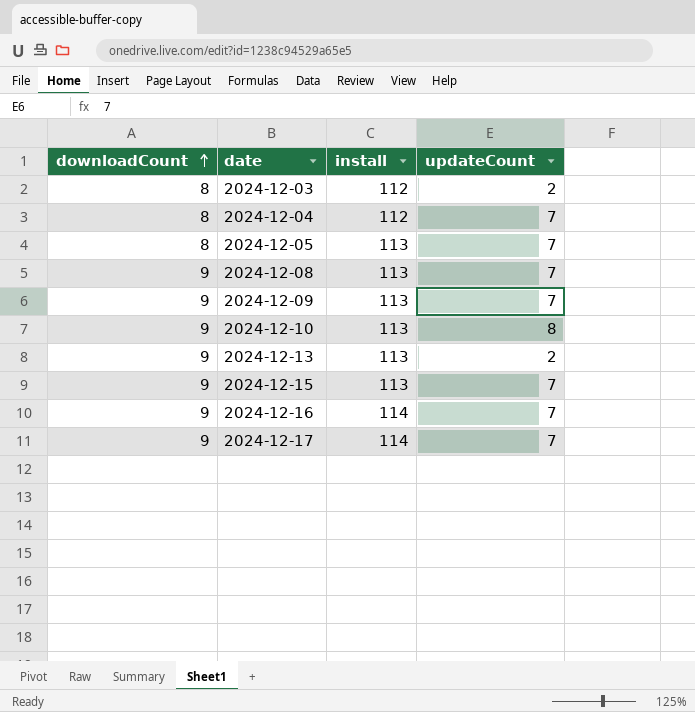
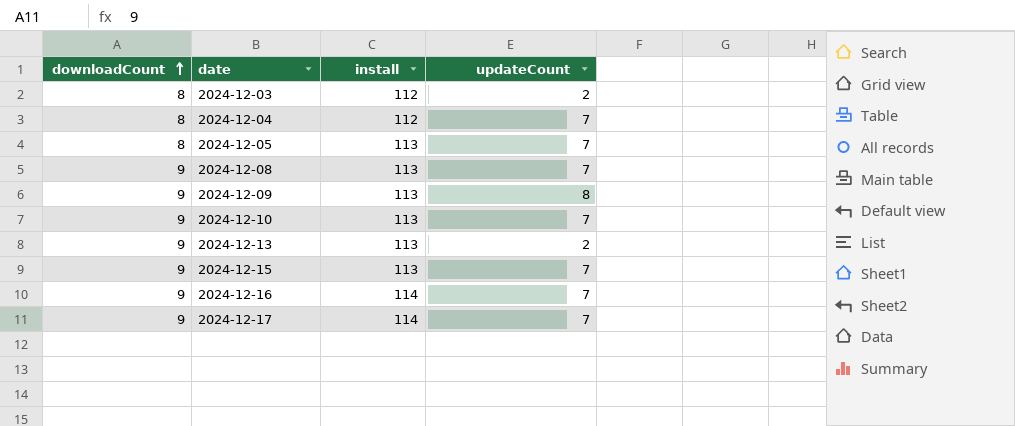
2024-12-09 | updateCount: 7 -> 8
2024-12-10 | updateCount: 8 -> 7

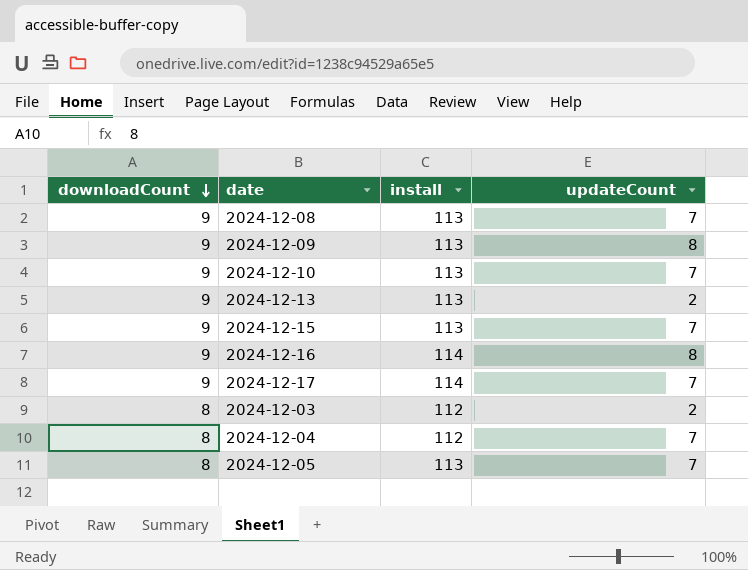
row order: downloadCount ascending -> downloadCount descending
2024-12-16 | updateCount: 7 -> 8

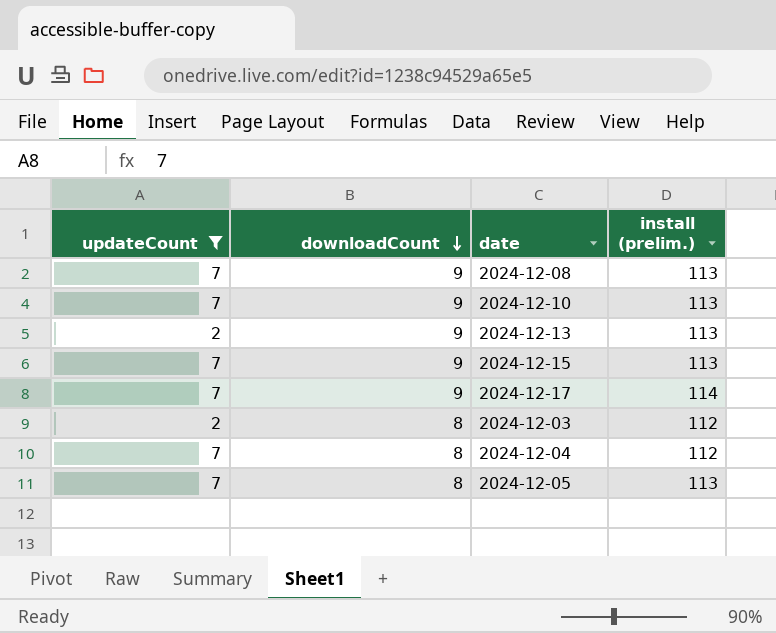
filter: none -> updateCount != 8
column updateCount | position: 4 -> 1
column name: install -> install (prelim.)

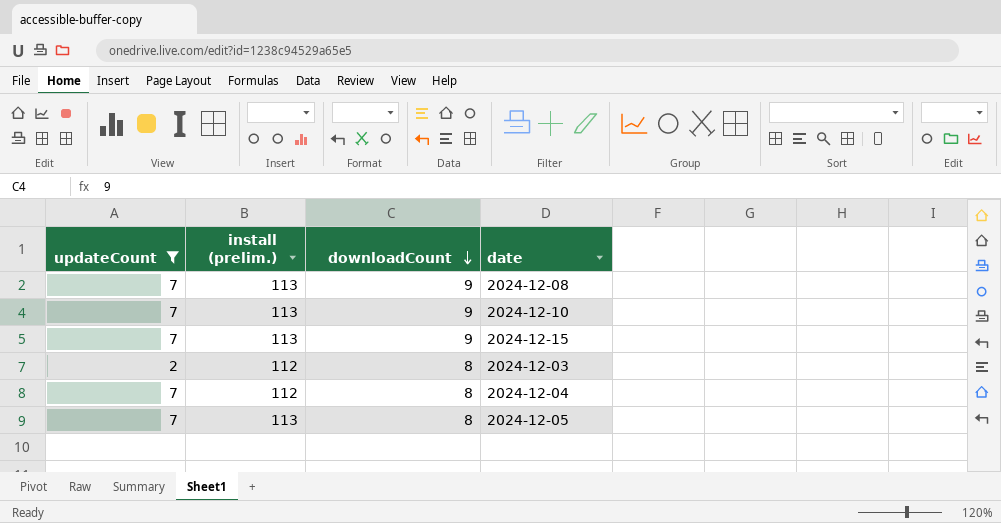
column install (prelim.) | position: 4 -> 2
row 2024-12-13: 2 | 9 | 113 -> none
row 2024-12-17: 7 | 9 | 114 -> none

